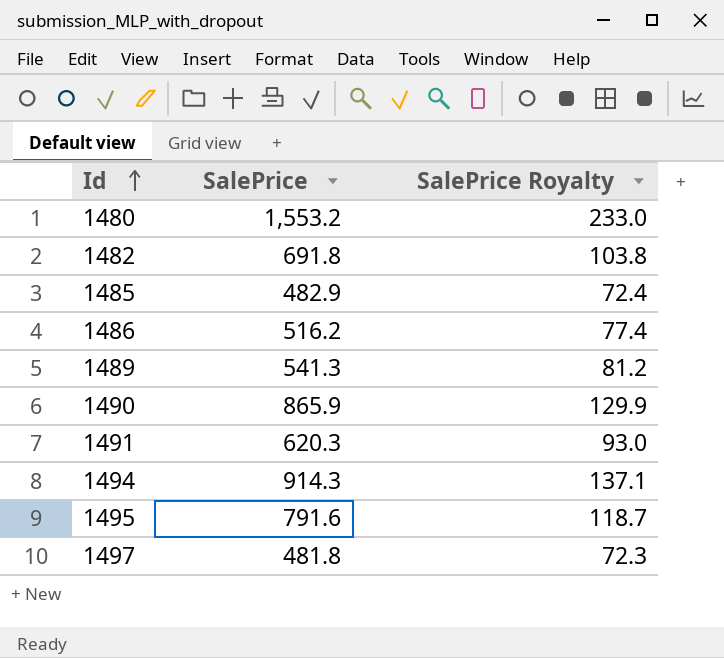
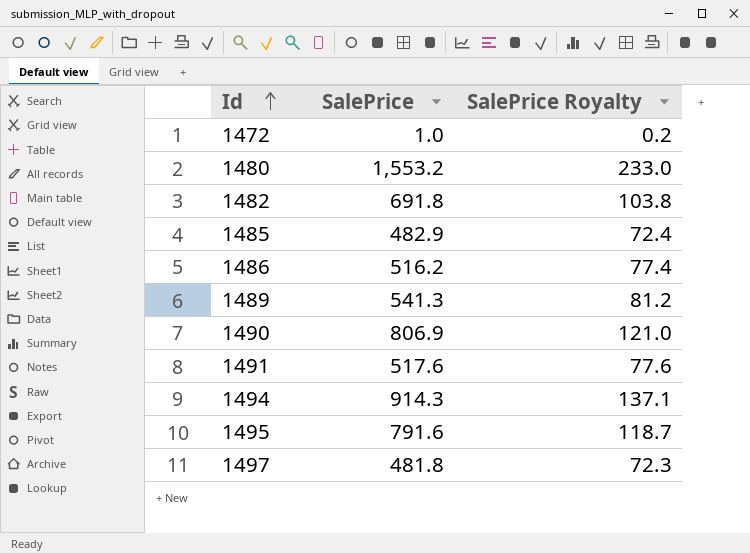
row 1472: none -> 1.0 | 0.2
1490 | SalePrice: 865.9 -> 806.9
1490 | SalePrice Royalty: 129.9 -> 121.0
1491 | SalePrice: 620.3 -> 517.6
1491 | SalePrice Royalty: 93.0 -> 77.6

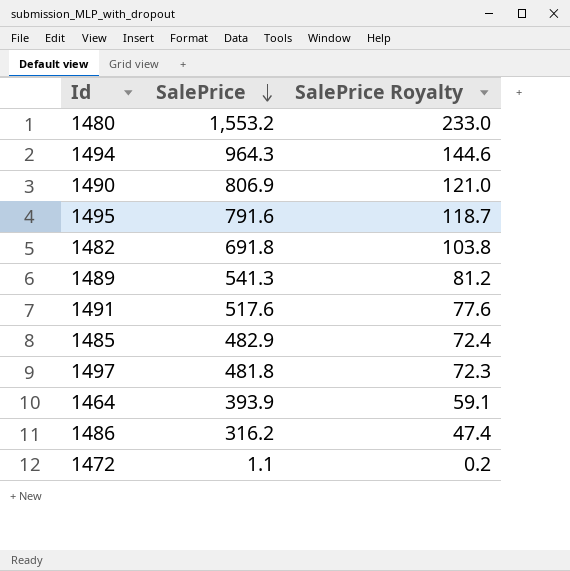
row order: Id ascending -> SalePrice descending
1494 | SalePrice: 914.3 -> 964.3
1494 | SalePrice Royalty: 137.1 -> 144.6
row 1464: none -> 393.9 | 59.1
1486 | SalePrice: 516.2 -> 316.2
1486 | SalePrice Royalty: 77.4 -> 47.4
1472 | SalePrice: 1.0 -> 1.1

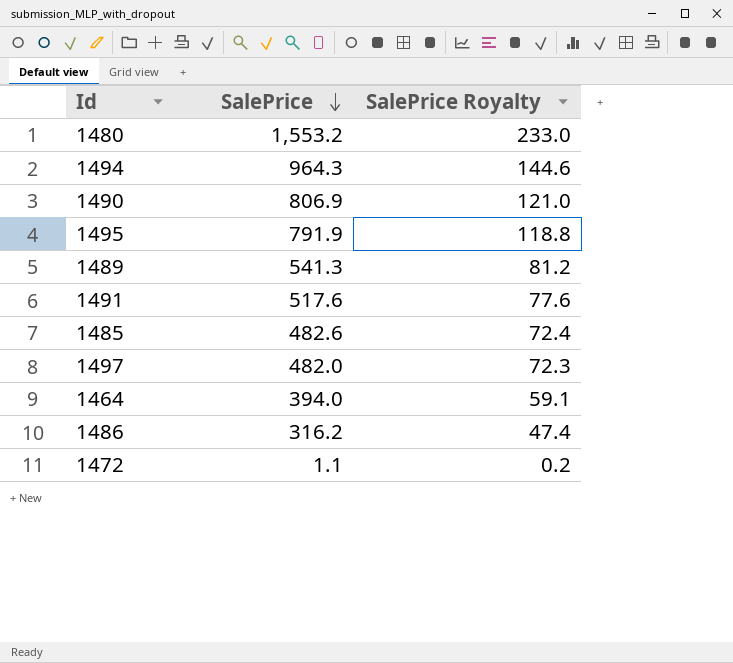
row 1482: 691.8 | 103.8 -> none
1495 | SalePrice: 791.6 -> 791.9
1495 | SalePrice Royalty: 118.7 -> 118.8
1485 | SalePrice: 482.9 -> 482.6
1497 | SalePrice: 481.8 -> 482.0
1464 | SalePrice: 393.9 -> 394.0

